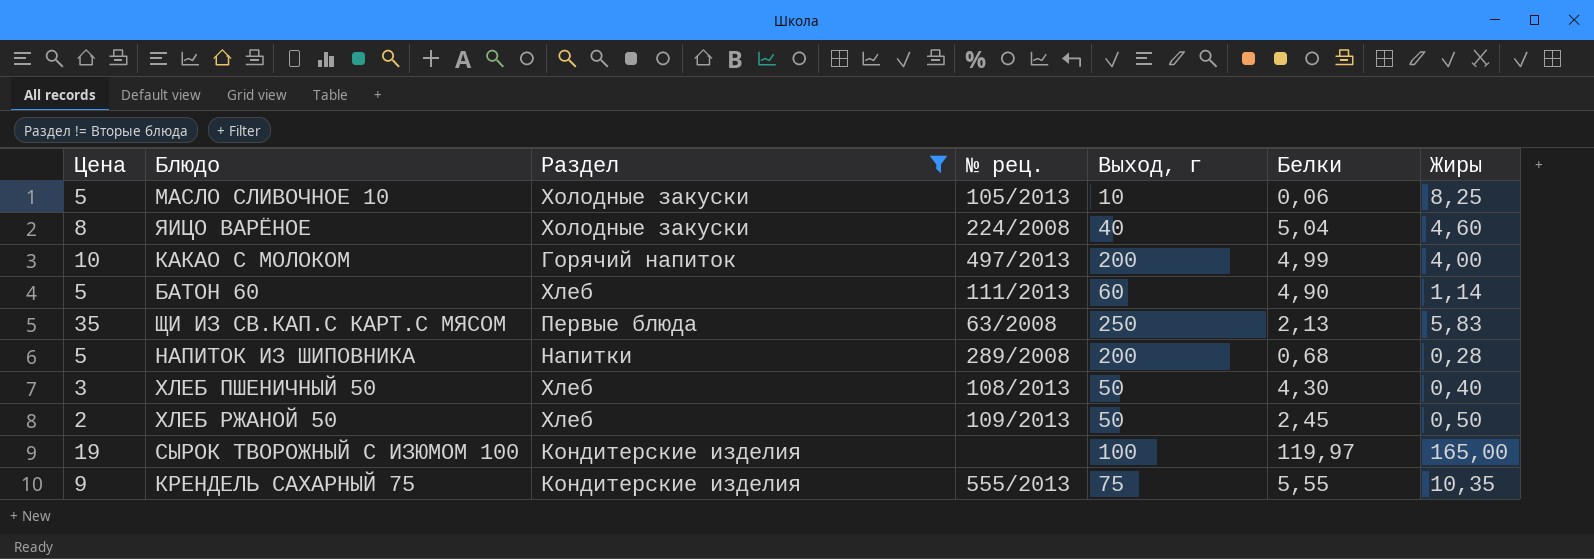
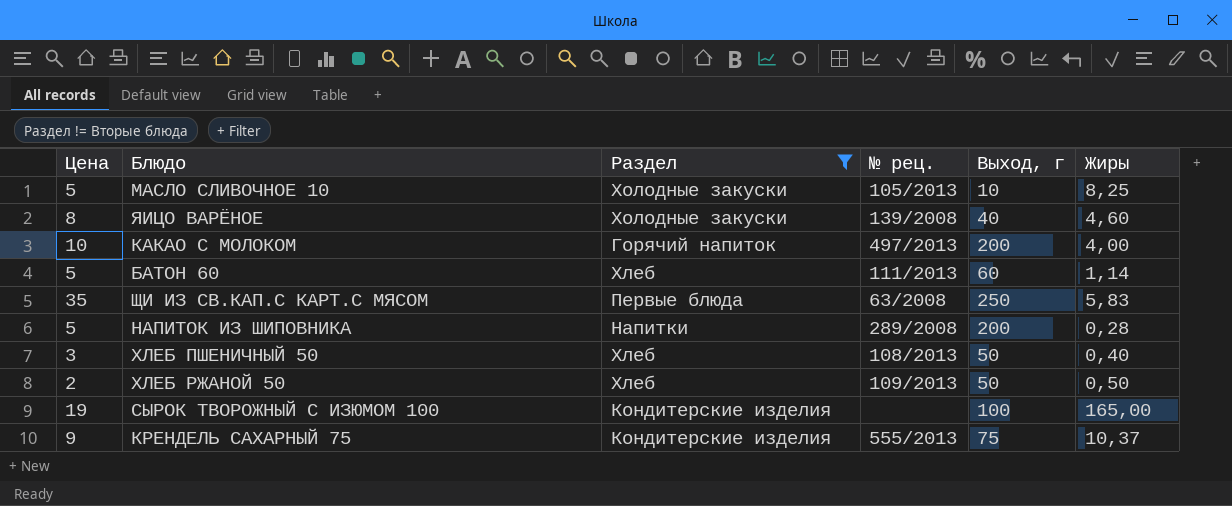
column Белки | position: 6 -> none
ЯИЦО ВАРЁНОЕ | № рец.: 224/2008 -> 139/2008
КРЕНДЕЛЬ САХАРНЫЙ 75 | Жиры: 10,35 -> 10,37

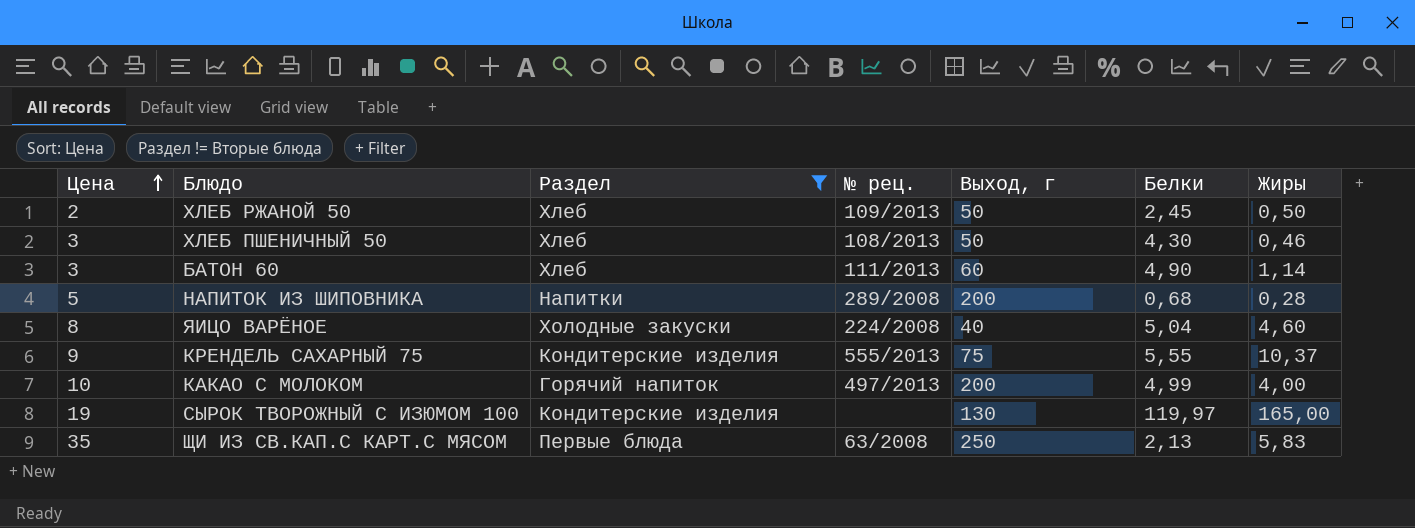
row order: none -> Цена ascending
column Белки | position: none -> 6
row МАСЛО СЛИВОЧНОЕ 10: 5 | Холодные закуски | 105/2013 | 10 | 8,25 -> none
ХЛЕБ ПШЕНИЧНЫЙ 50 | Жиры: 0,40 -> 0,46
БАТОН 60 | Цена: 5 -> 3
ЯИЦО ВАРЁНОЕ | № рец.: 139/2008 -> 224/2008
СЫРОК ТВОРОЖНЫЙ С ИЗЮМОМ 100 | Выход, г: 100 -> 130

